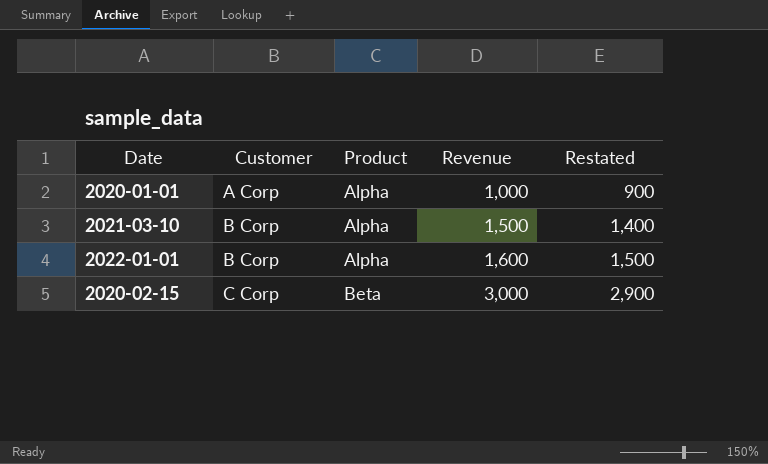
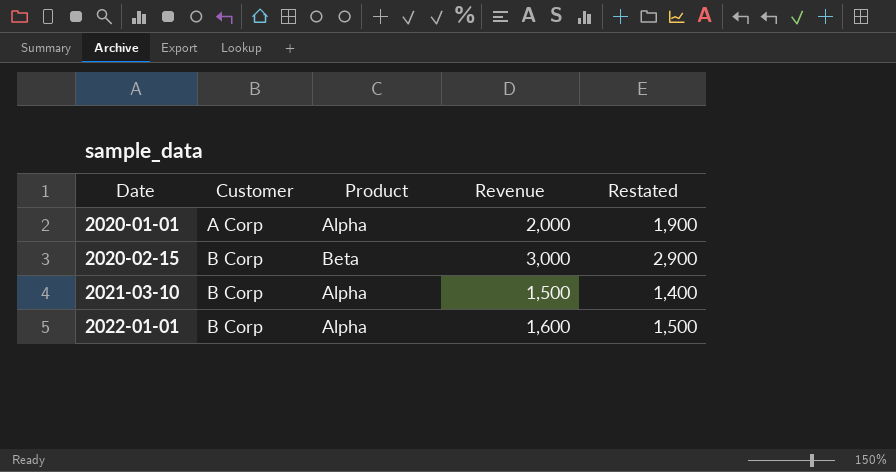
row order: Customer ascending -> Date ascending
2020-01-01 | Revenue: 1,000 -> 2,000
2020-01-01 | Restated: 900 -> 1,900
2020-02-15 | Customer: C Corp -> B Corp

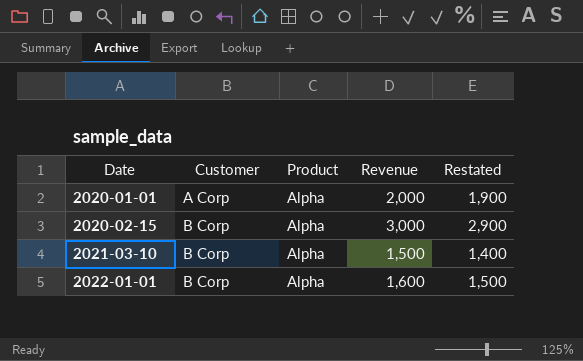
2020-02-15 | Product: Beta -> Alpha

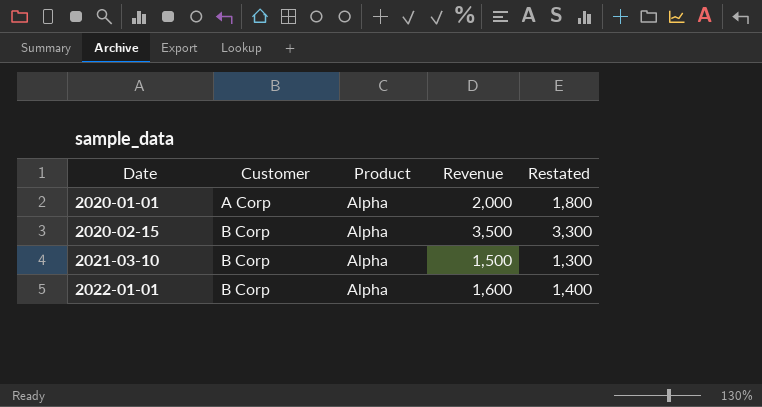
column Restated | formula: [Revenue] - 100 -> [Revenue] - 200
2020-02-15 | Revenue: 3,000 -> 3,500

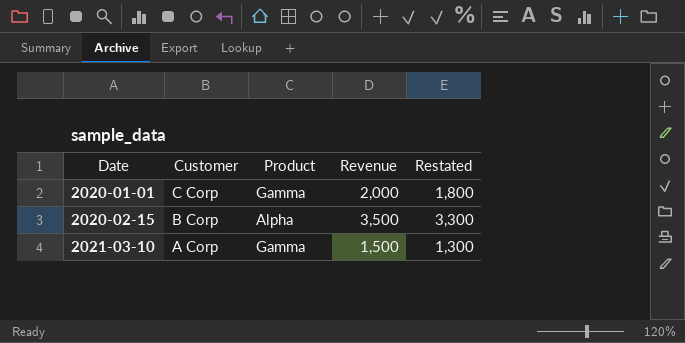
row 2022-01-01: B Corp | Alpha | 1,600 | 1,400 -> none
2020-01-01 | Customer: A Corp -> C Corp
2020-01-01 | Product: Alpha -> Gamma
2021-03-10 | Customer: B Corp -> A Corp
2021-03-10 | Product: Alpha -> Gamma

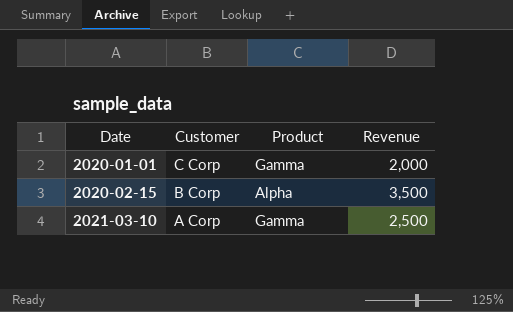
column Restated | formula: [Revenue] - 200 -> none
2021-03-10 | Revenue: 1,500 -> 2,500

